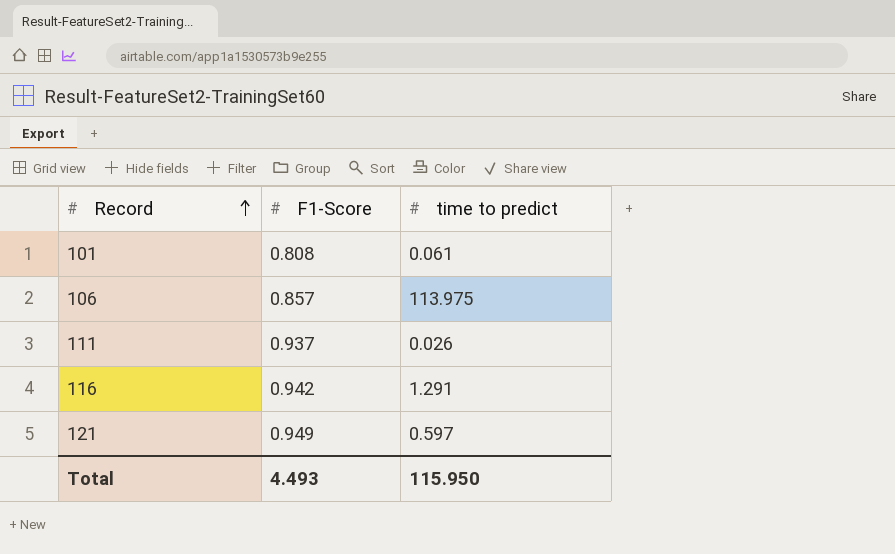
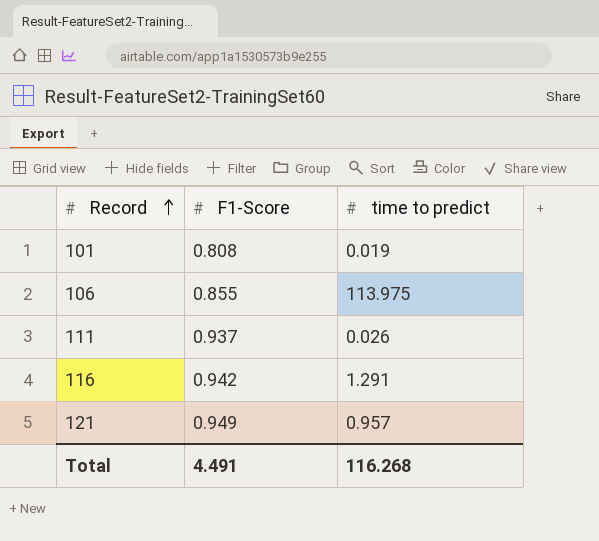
101 | time to predict: 0.061 -> 0.019
106 | F1-Score: 0.857 -> 0.855
121 | time to predict: 0.597 -> 0.957
Total | F1-Score: 4.493 -> 4.491
Total | time to predict: 115.950 -> 116.268

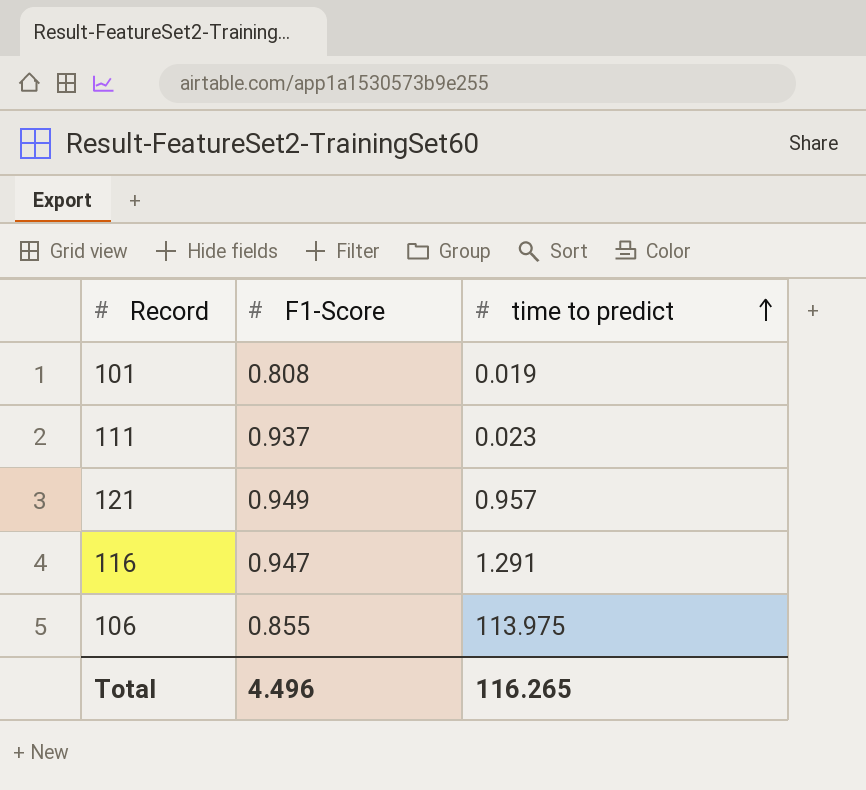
row order: Record ascending -> time to predict ascending
111 | time to predict: 0.026 -> 0.023
116 | F1-Score: 0.942 -> 0.947
Total | F1-Score: 4.491 -> 4.496
Total | time to predict: 116.268 -> 116.265

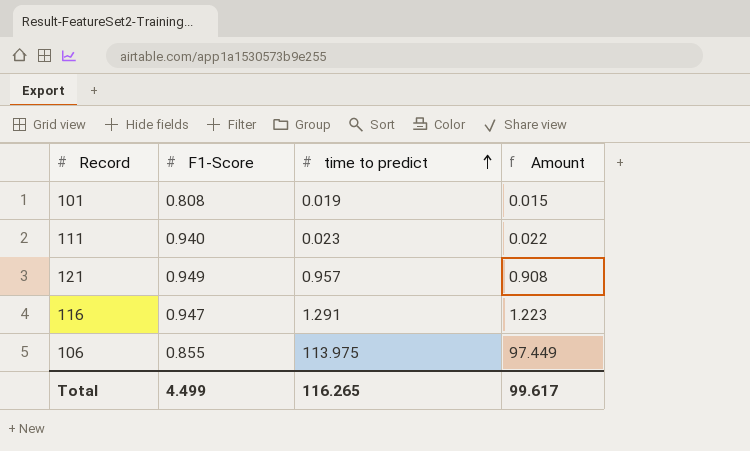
column Amount | formula: none -> [F1-Score] * [time to predict]
111 | F1-Score: 0.937 -> 0.940
Total | F1-Score: 4.496 -> 4.499

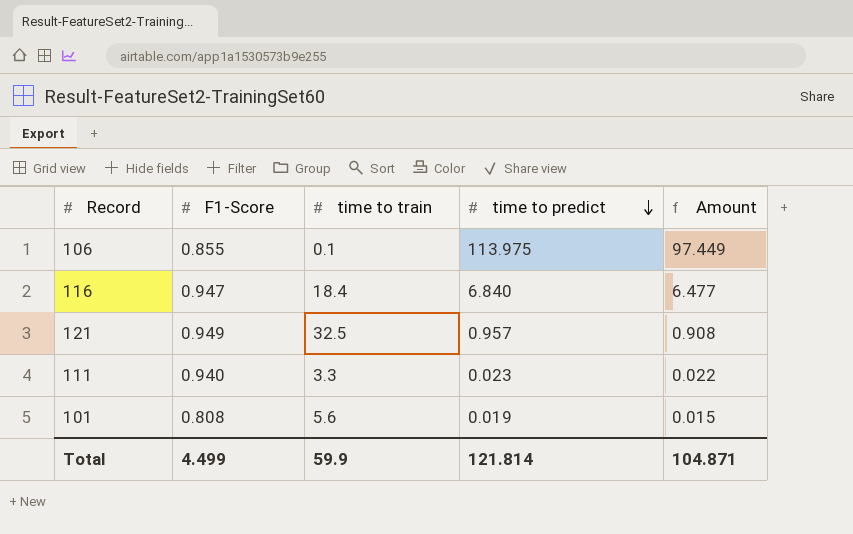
row order: time to predict ascending -> time to predict descending
column time to train | position: none -> 3
116 | time to predict: 1.291 -> 6.840
116 | Amount: 1.223 -> 6.477
Total | time to predict: 116.265 -> 121.814
Total | Amount: 99.617 -> 104.871

